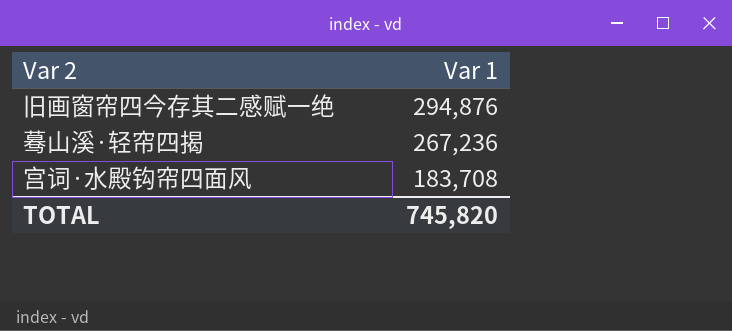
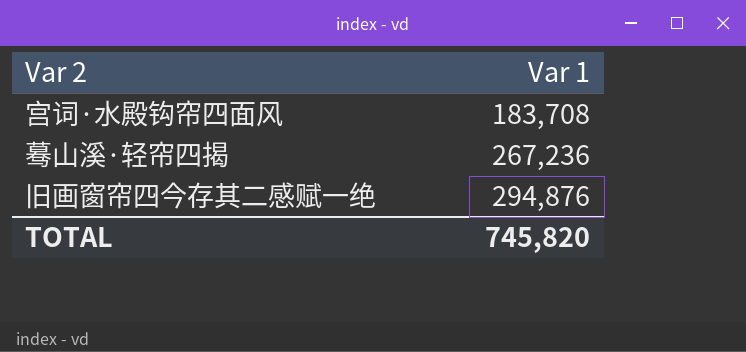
row order: Var 1 descending -> Var 1 ascending

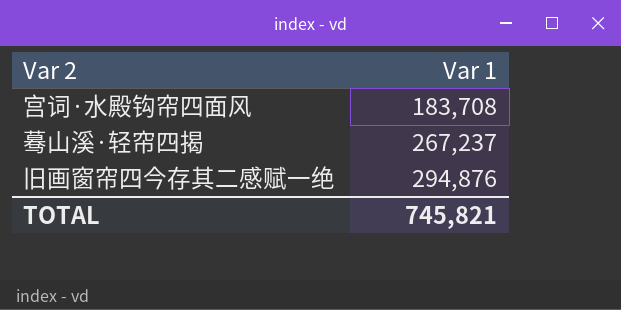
蓦山溪·轻帘四揭 | Var 1: 267,236 -> 267,237
TOTAL | Var 1: 745,820 -> 745,821

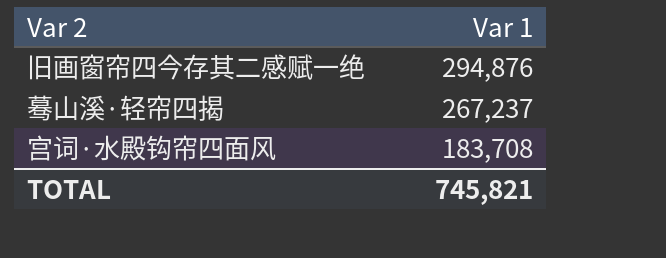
row order: Var 1 ascending -> Var 1 descending

